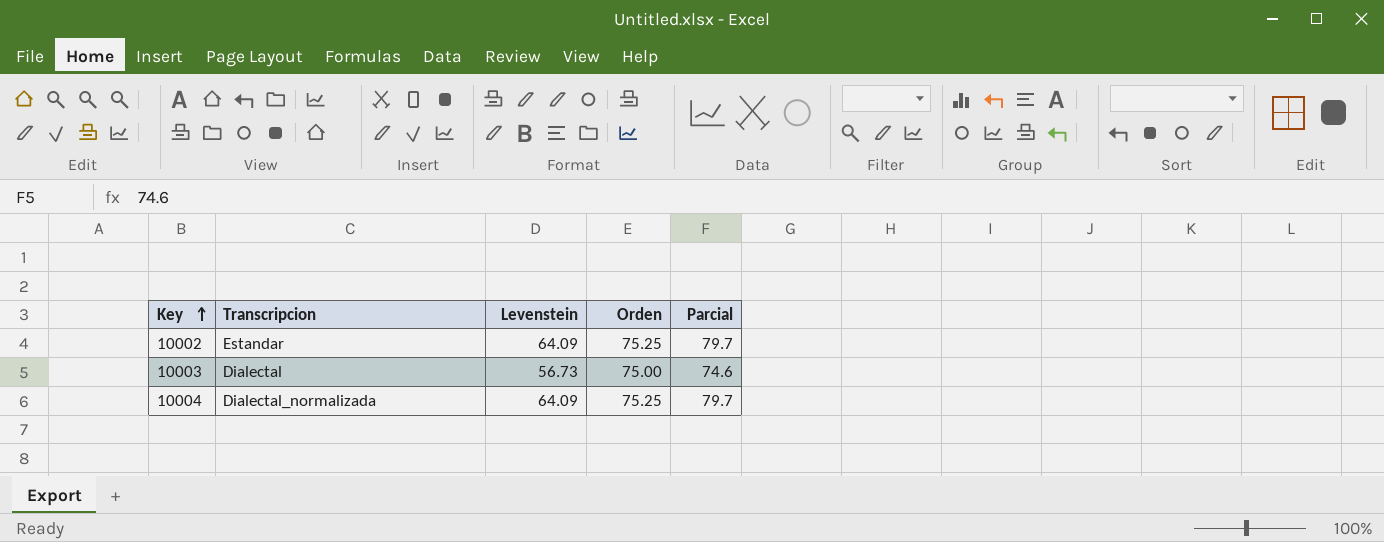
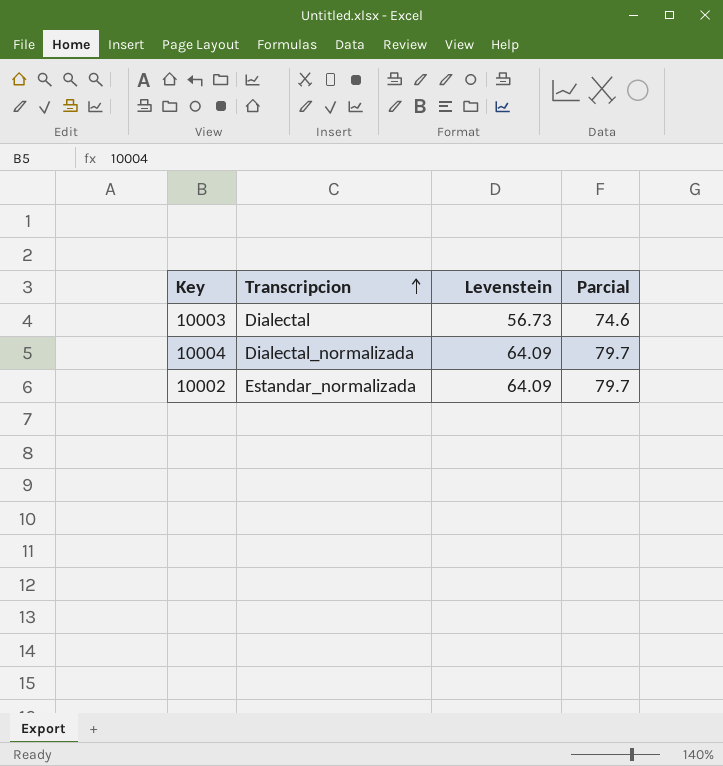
row order: Key ascending -> Transcripcion ascending
column Orden | position: 4 -> none
10002 | Transcripcion: Estandar -> Estandar_normalizada

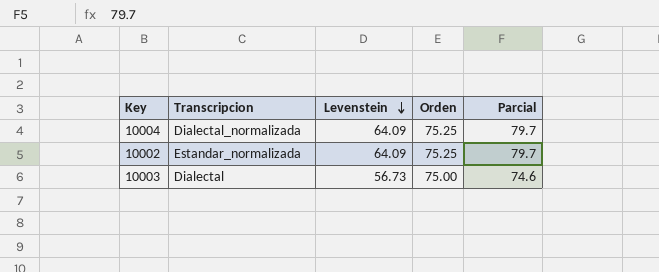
row order: Transcripcion ascending -> Levenstein descending
column Orden | position: none -> 4

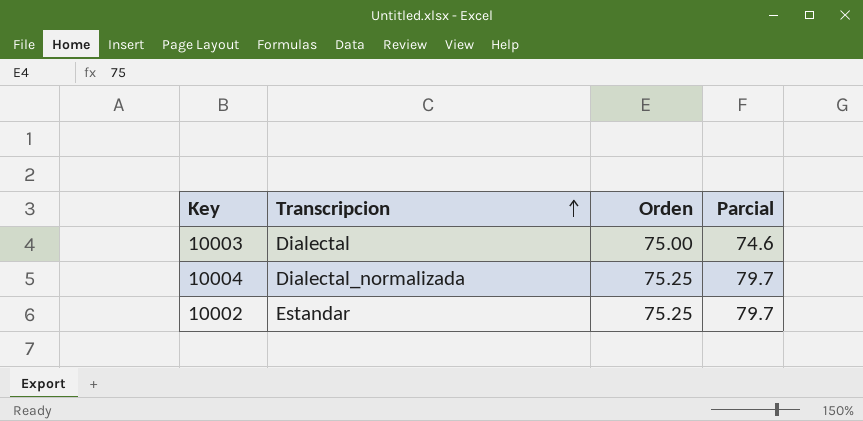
row order: Levenstein descending -> Transcripcion ascending
column Levenstein | position: 3 -> none
10002 | Transcripcion: Estandar_normalizada -> Estandar

